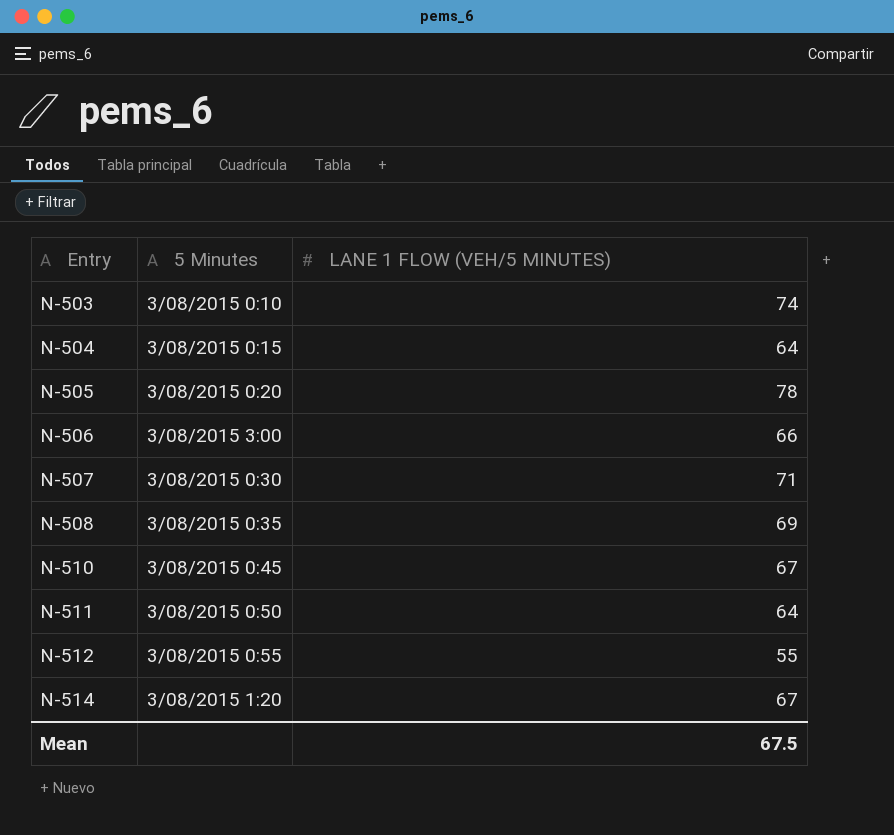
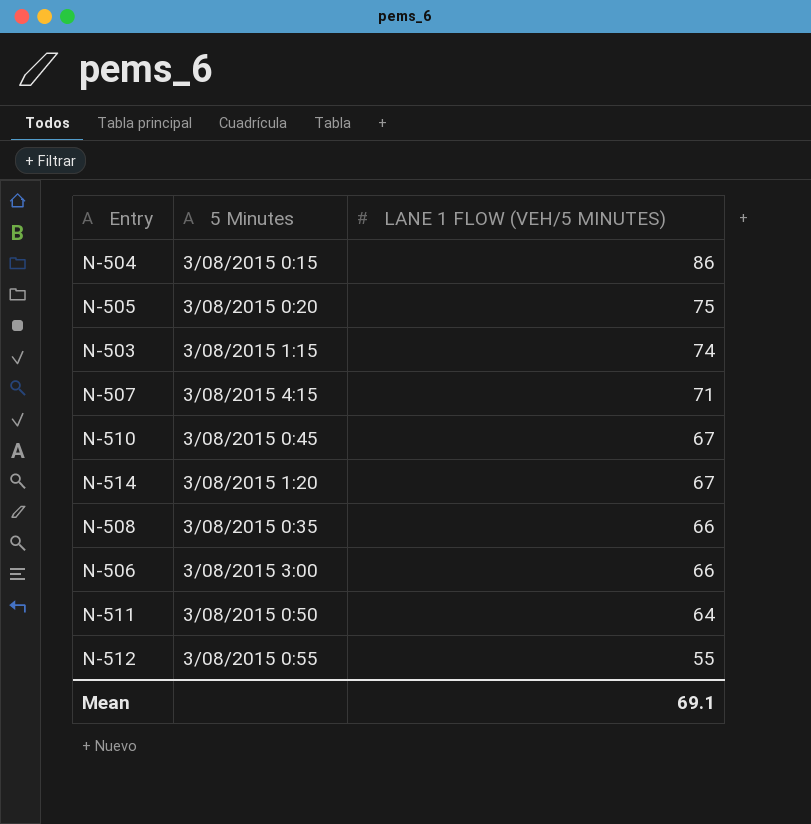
row order: Entry ascending -> LANE 1 FLOW (VEH/5 MINUTES) descending
N-504 | LANE 1 FLOW (VEH/5 MINUTES): 64 -> 86
N-505 | LANE 1 FLOW (VEH/5 MINUTES): 78 -> 75
N-503 | 5 Minutes: 3/08/2015 0:10 -> 3/08/2015 1:15
N-507 | 5 Minutes: 3/08/2015 0:30 -> 3/08/2015 4:15
N-508 | LANE 1 FLOW (VEH/5 MINUTES): 69 -> 66
Mean | LANE 1 FLOW (VEH/5 MINUTES): 67.5 -> 69.1

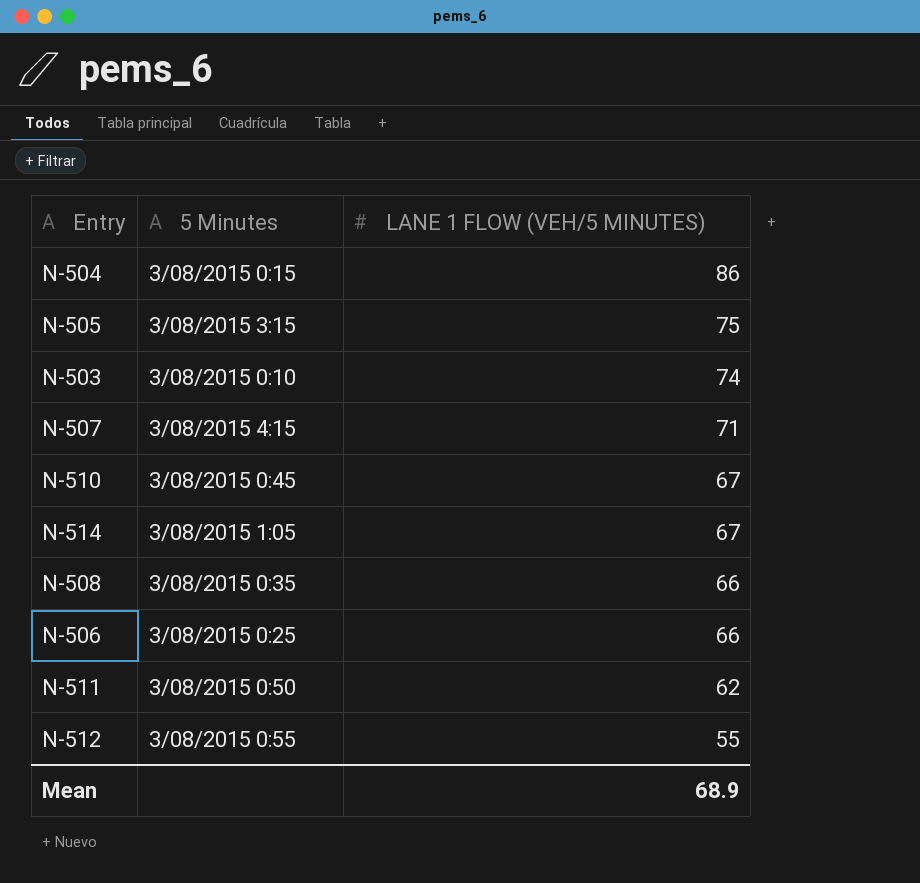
N-505 | 5 Minutes: 3/08/2015 0:20 -> 3/08/2015 3:15
N-503 | 5 Minutes: 3/08/2015 1:15 -> 3/08/2015 0:10
N-514 | 5 Minutes: 3/08/2015 1:20 -> 3/08/2015 1:05
N-506 | 5 Minutes: 3/08/2015 3:00 -> 3/08/2015 0:25
N-511 | LANE 1 FLOW (VEH/5 MINUTES): 64 -> 62
Mean | LANE 1 FLOW (VEH/5 MINUTES): 69.1 -> 68.9

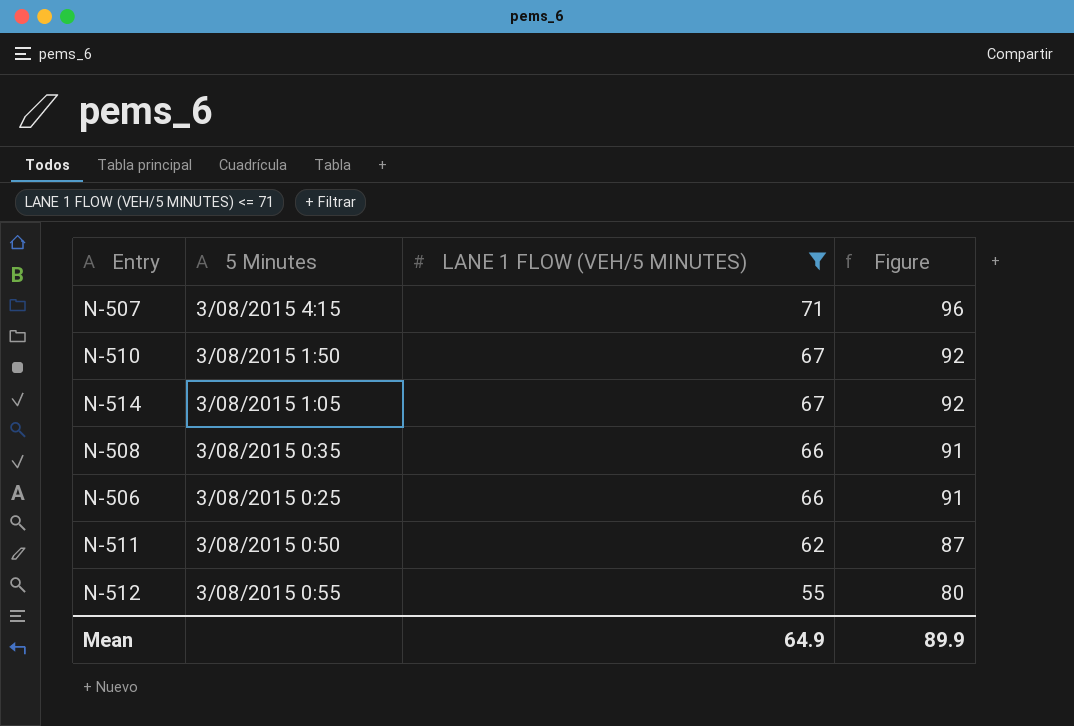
filter: none -> LANE 1 FLOW (VEH/5 MINUTES) <= 71
column Figure | formula: none -> [LANE 1 FLOW (VEH/5 MINUTES)] + 25
N-510 | 5 Minutes: 3/08/2015 0:45 -> 3/08/2015 1:50
Mean | LANE 1 FLOW (VEH/5 MINUTES): 68.9 -> 64.9

